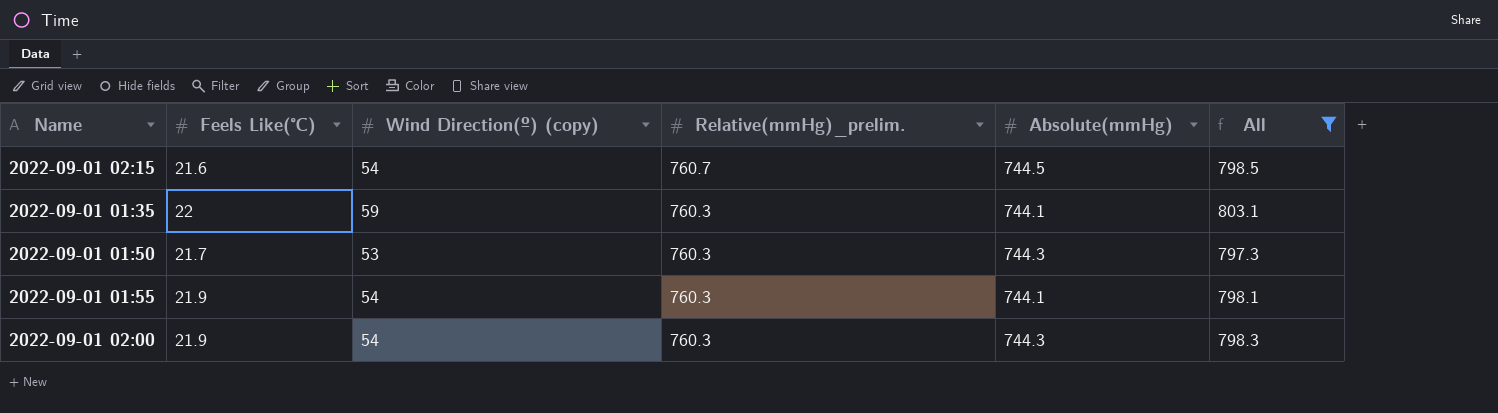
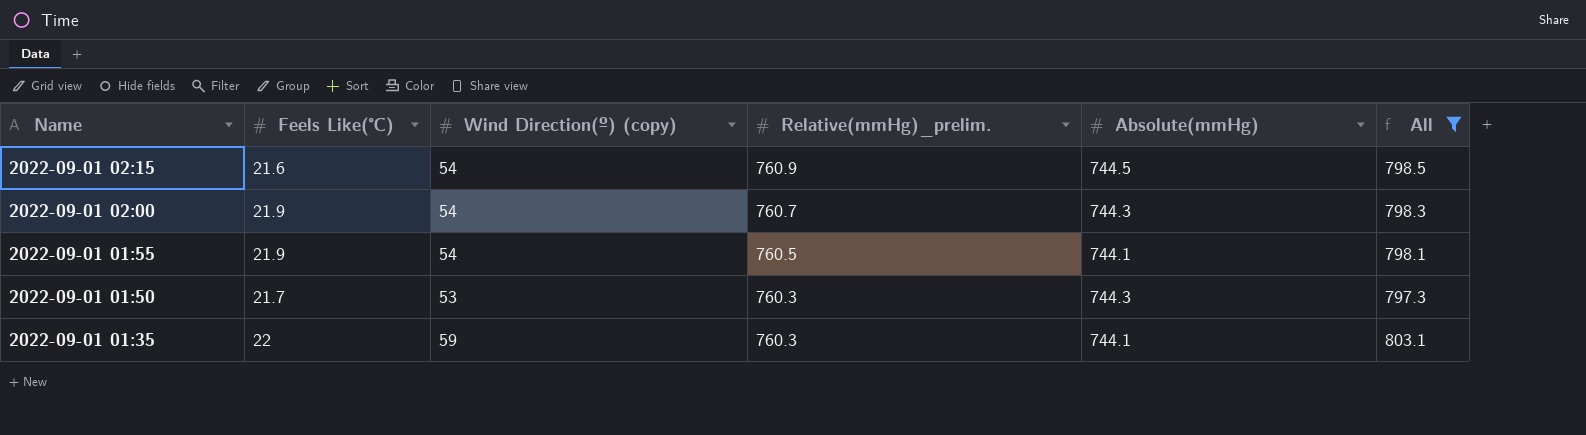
row order: Relative(mmHg)_prelim. descending -> Name descending
2022-09-01 02:15 | Relative(mmHg)_prelim.: 760.7 -> 760.9
2022-09-01 02:00 | Relative(mmHg)_prelim.: 760.3 -> 760.7
2022-09-01 01:55 | Relative(mmHg)_prelim.: 760.3 -> 760.5

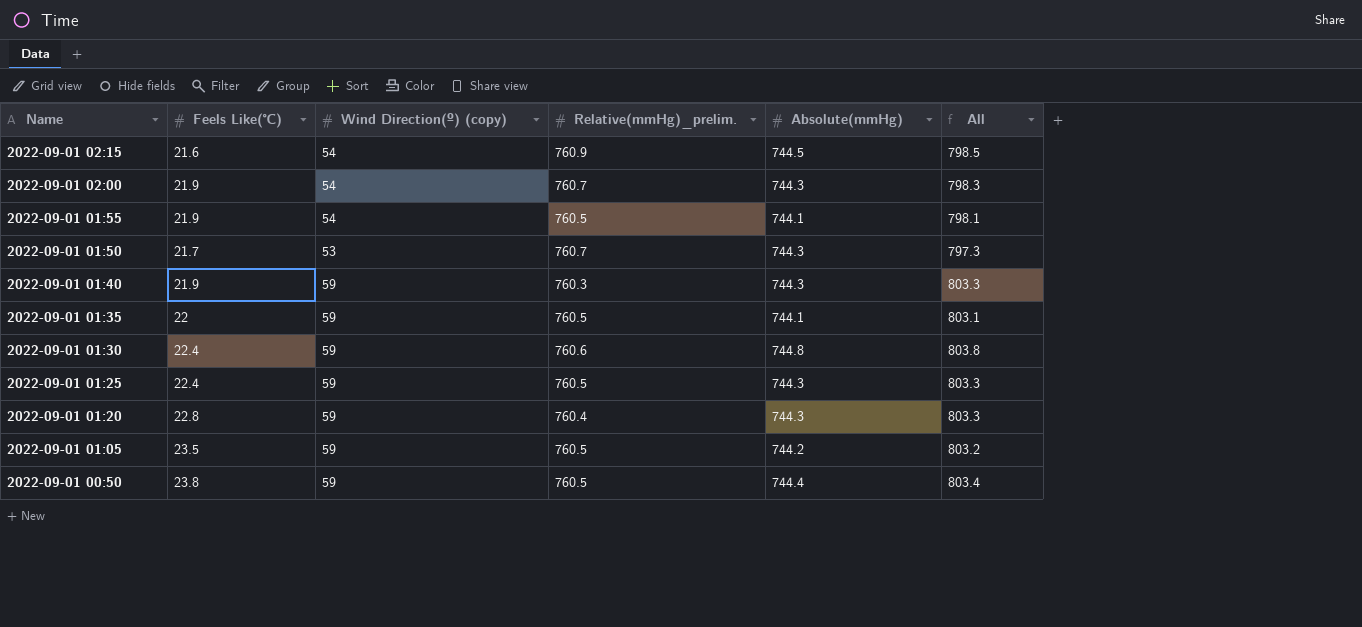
filter: All <= 803.1 -> none
2022-09-01 01:50 | Relative(mmHg)_prelim.: 760.3 -> 760.7
2022-09-01 01:35 | Relative(mmHg)_prelim.: 760.3 -> 760.5

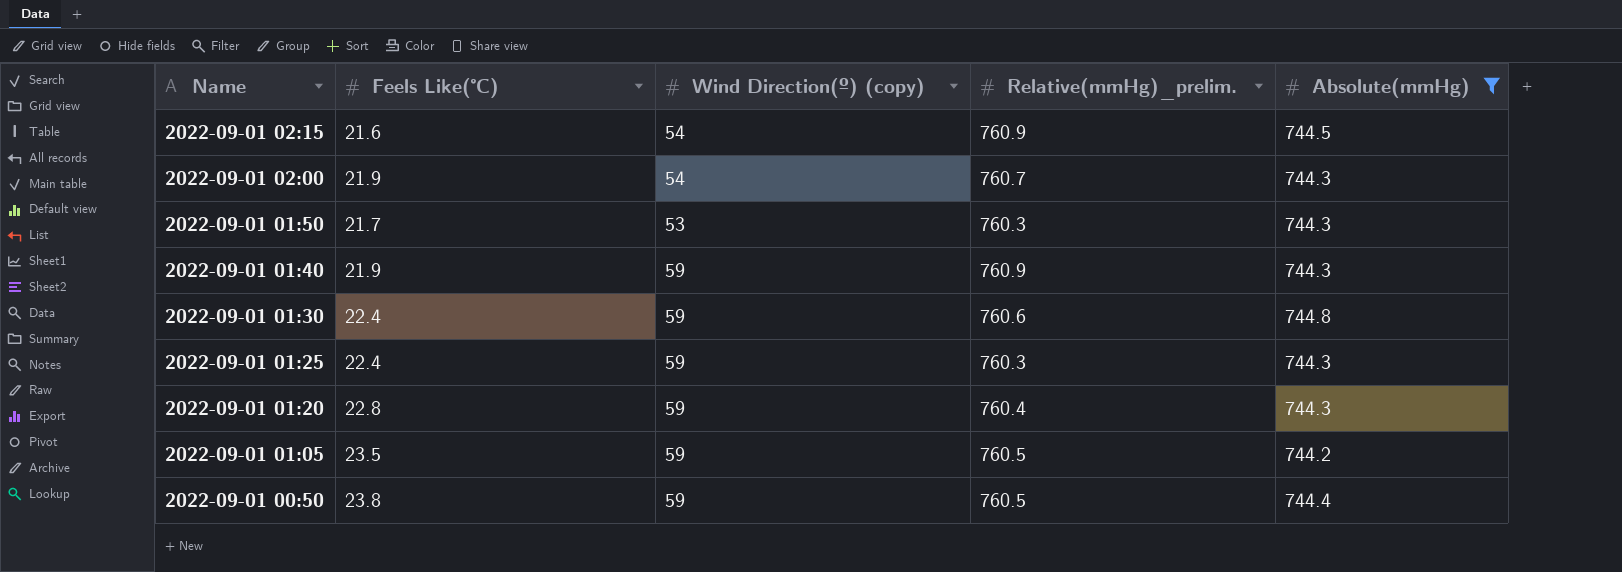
filter: none -> Absolute(mmHg) != 744.1
column All | formula: [Wind Direction(º) (copy)] + [Absolute(mmHg)] -> none
2022-09-01 01:50 | Relative(mmHg)_prelim.: 760.7 -> 760.3
2022-09-01 01:40 | Relative(mmHg)_prelim.: 760.3 -> 760.9
2022-09-01 01:25 | Relative(mmHg)_prelim.: 760.5 -> 760.3

